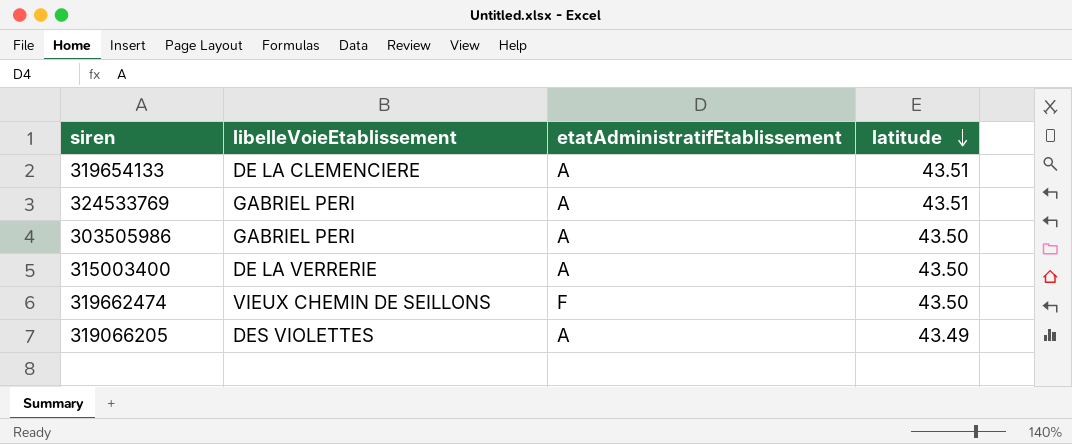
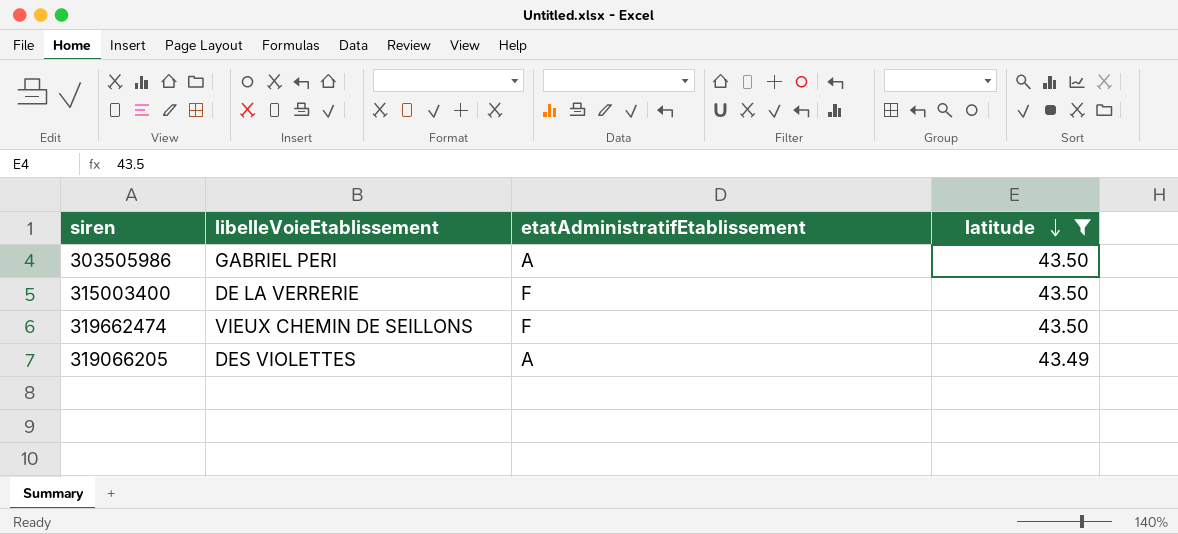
filter: none -> latitude != 43.51
315003400 | etatAdministratifEtablissement: A -> F

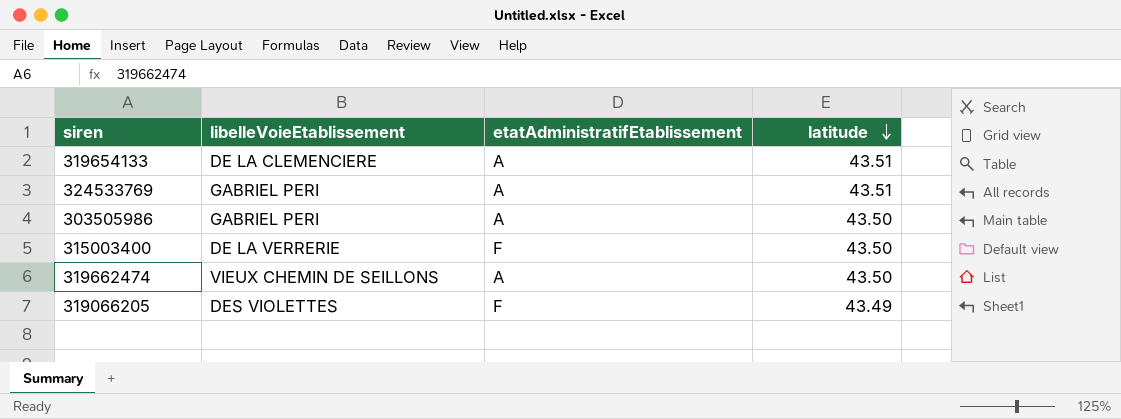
filter: latitude != 43.51 -> none
319662474 | etatAdministratifEtablissement: F -> A
319066205 | etatAdministratifEtablissement: A -> F

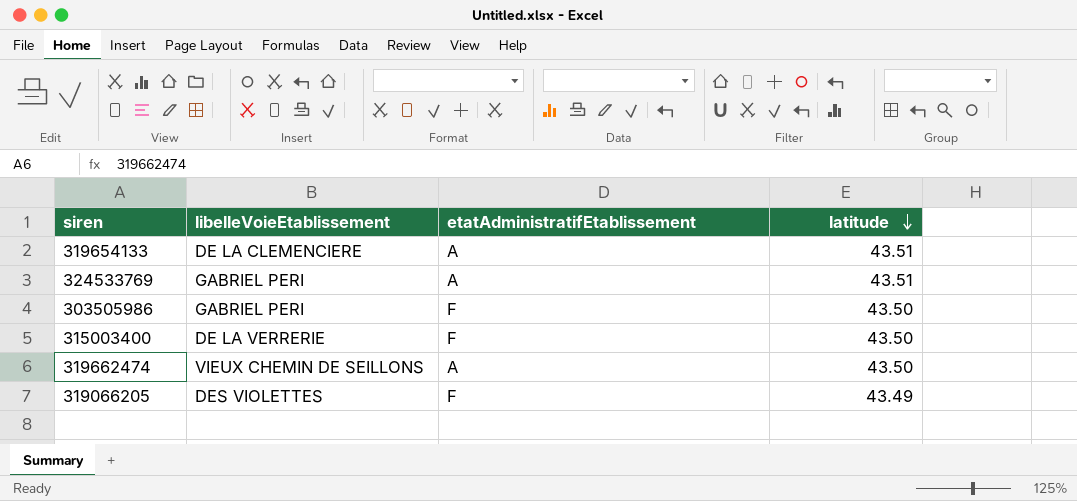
303505986 | etatAdministratifEtablissement: A -> F

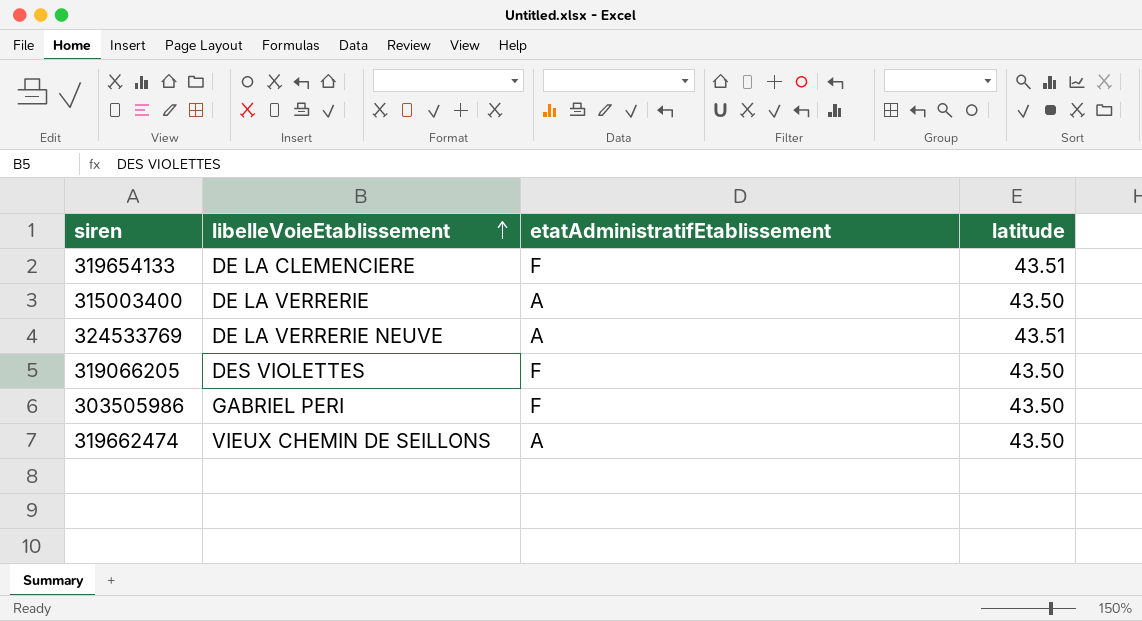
row order: latitude descending -> libelleVoieEtablissement ascending
319654133 | etatAdministratifEtablissement: A -> F
315003400 | etatAdministratifEtablissement: F -> A
324533769 | libelleVoieEtablissement: GABRIEL PERI -> DE LA VERRERIE NEUVE
319066205 | latitude: 43.49 -> 43.50

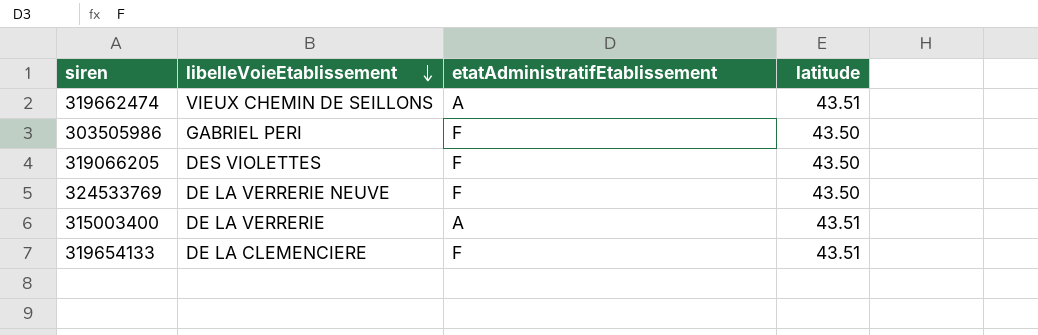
row order: libelleVoieEtablissement ascending -> libelleVoieEtablissement descending
319662474 | latitude: 43.50 -> 43.51
324533769 | etatAdministratifEtablissement: A -> F
324533769 | latitude: 43.51 -> 43.50
315003400 | latitude: 43.50 -> 43.51

